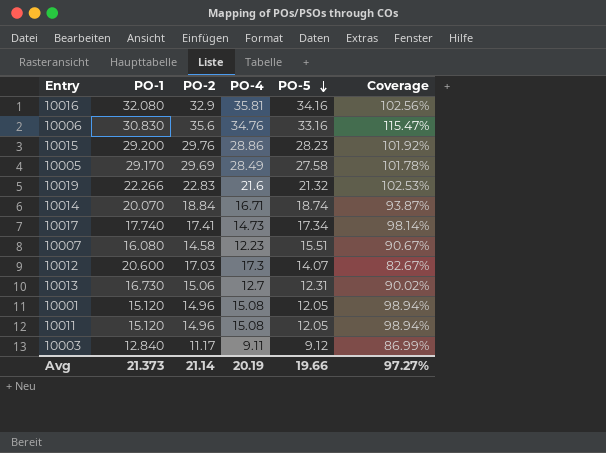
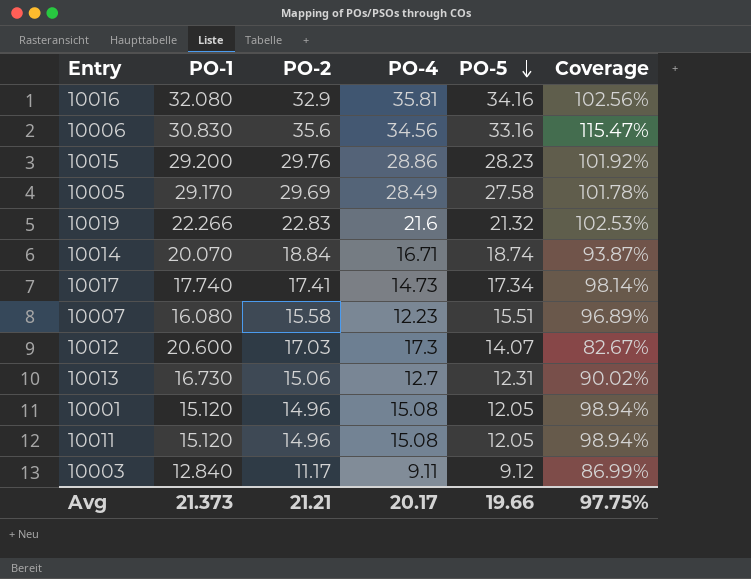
10006 | PO-4: 34.76 -> 34.56
10007 | PO-2: 14.58 -> 15.58
10007 | Coverage: 90.67% -> 96.89%
Avg | PO-2: 21.14 -> 21.21
Avg | PO-4: 20.19 -> 20.17
Avg | Coverage: 97.27% -> 97.75%

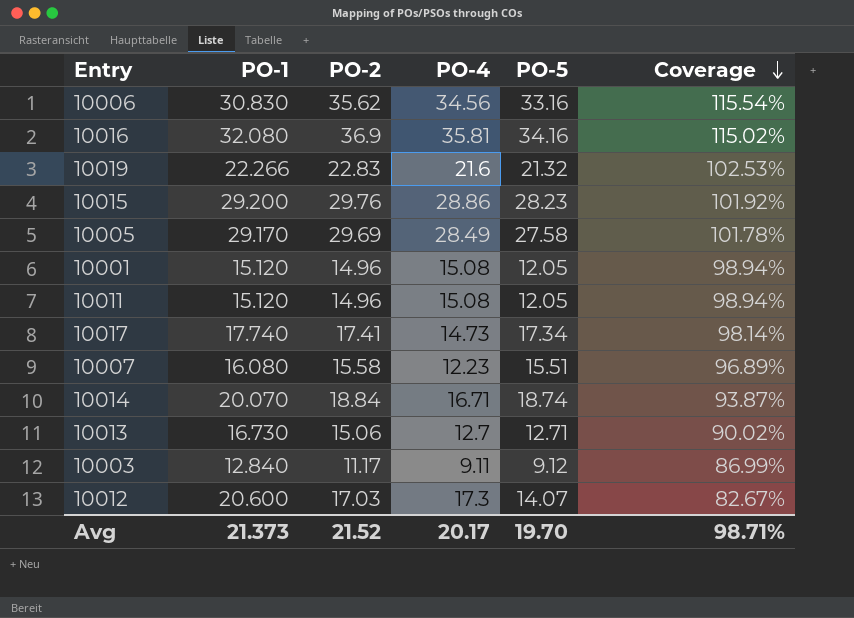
row order: PO-5 descending -> Coverage descending
10006 | PO-2: 35.6 -> 35.62
10006 | Coverage: 115.47% -> 115.54%
10016 | PO-2: 32.9 -> 36.9
10016 | Coverage: 102.56% -> 115.02%
10013 | PO-5: 12.31 -> 12.71
Avg | PO-2: 21.21 -> 21.52
Avg | PO-5: 19.66 -> 19.70
Avg | Coverage: 97.75% -> 98.71%

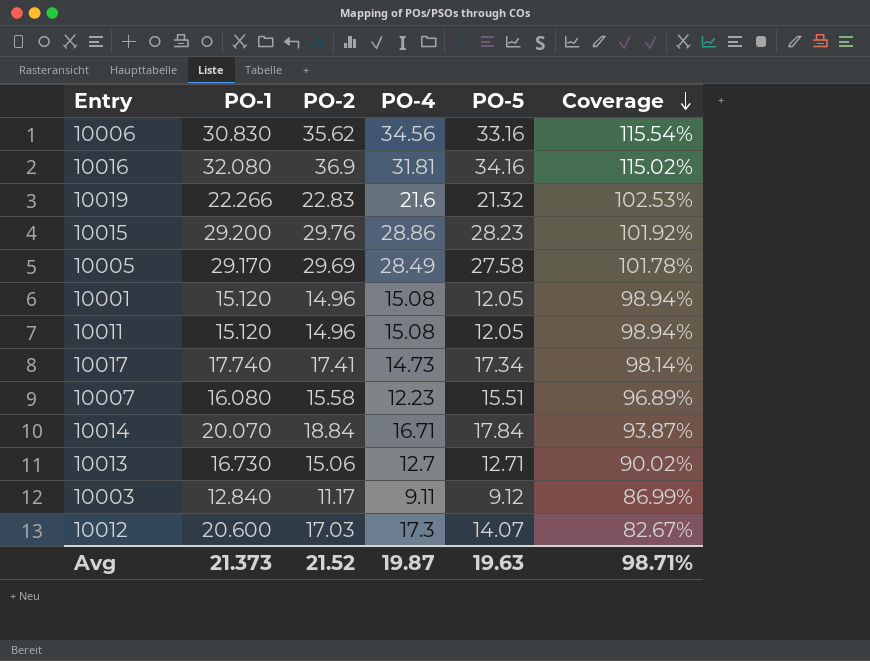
10016 | PO-4: 35.81 -> 31.81
10014 | PO-5: 18.74 -> 17.84
Avg | PO-4: 20.17 -> 19.87
Avg | PO-5: 19.70 -> 19.63

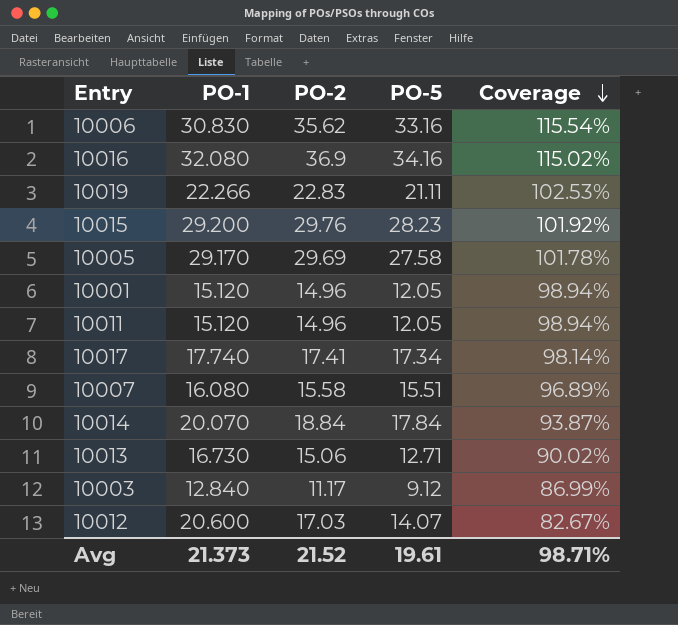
column PO-4 | position: 4 -> none
10019 | PO-5: 21.32 -> 21.11
Avg | PO-5: 19.63 -> 19.61

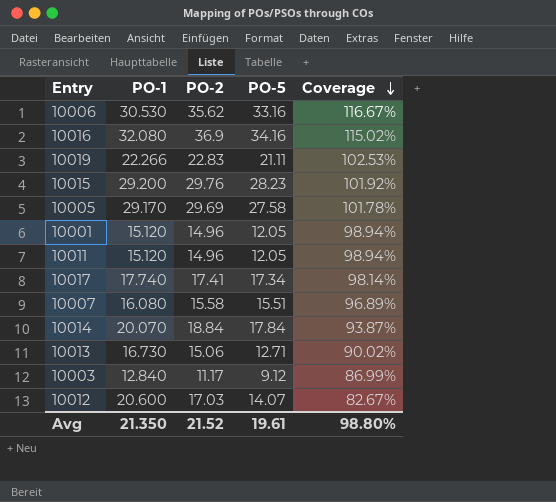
10006 | PO-1: 30.830 -> 30.530
10006 | Coverage: 115.54% -> 116.67%
Avg | PO-1: 21.373 -> 21.350
Avg | Coverage: 98.71% -> 98.80%

